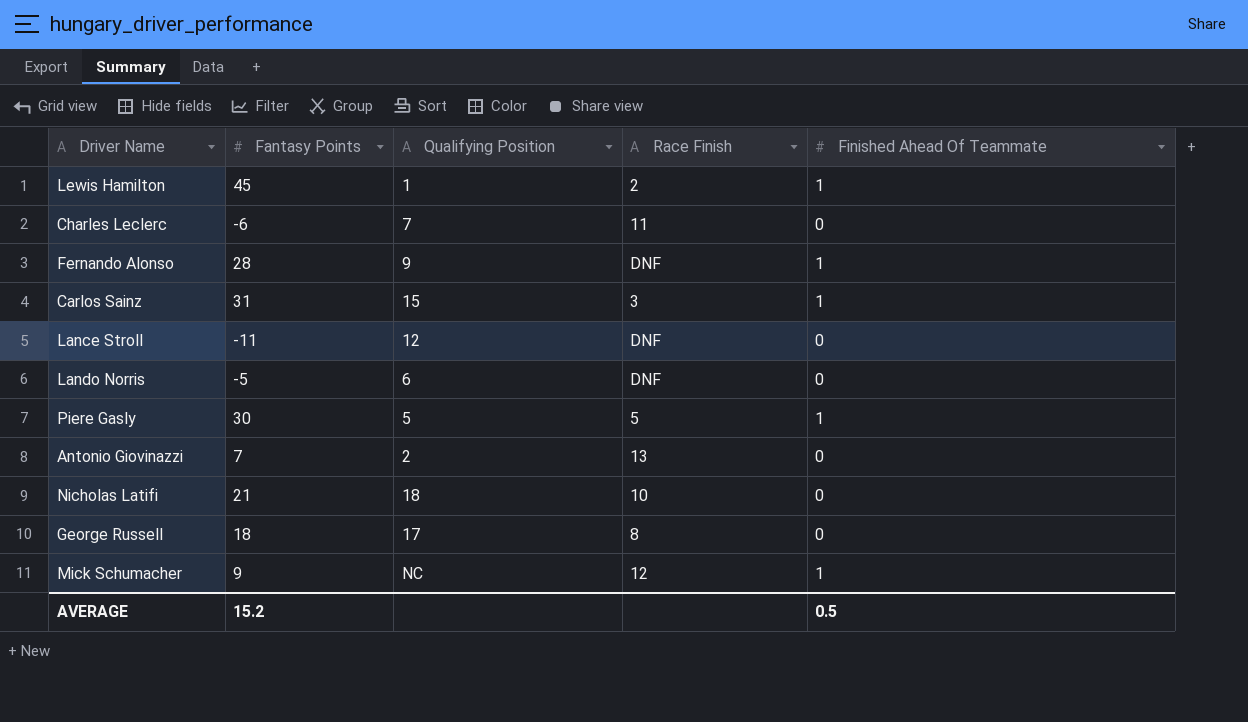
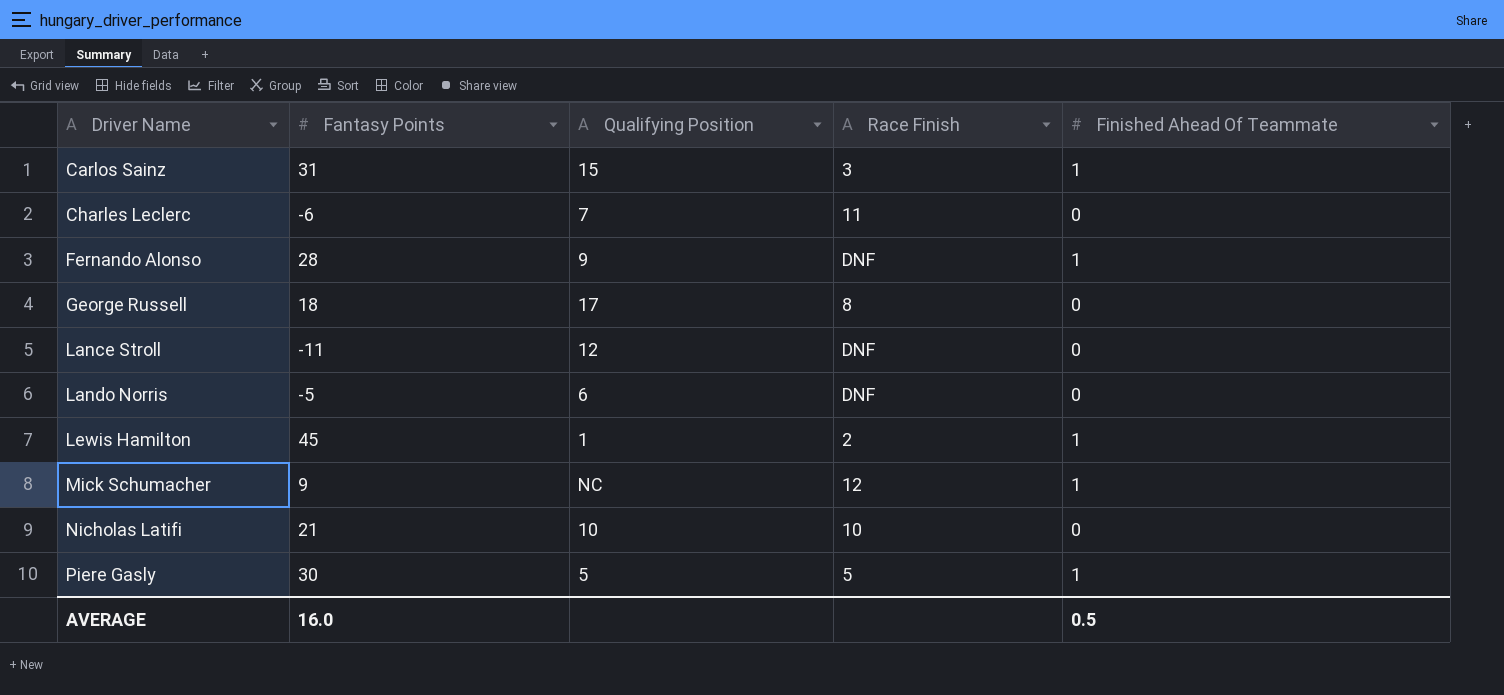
row order: none -> Driver Name ascending
row Antonio Giovinazzi: 7 | 2 | 13 | 0 -> none
Nicholas Latifi | Qualifying Position: 18 -> 10
AVERAGE | Fantasy Points: 15.2 -> 16.0

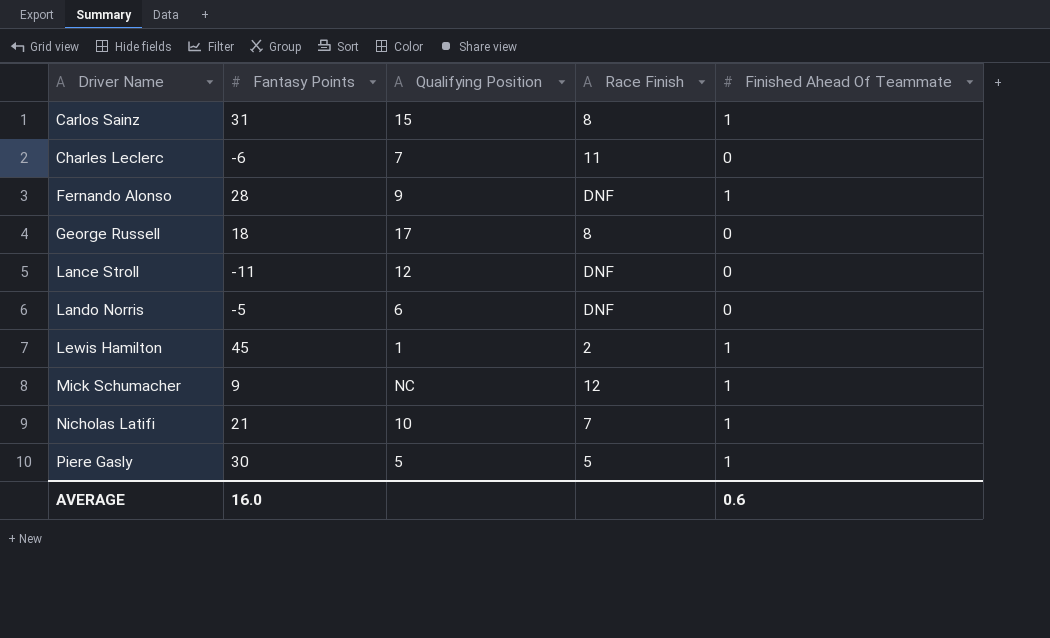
Carlos Sainz | Race Finish: 3 -> 8
Nicholas Latifi | Race Finish: 10 -> 7
Nicholas Latifi | Finished Ahead Of Teammate: 0 -> 1
AVERAGE | Finished Ahead Of Teammate: 0.5 -> 0.6

